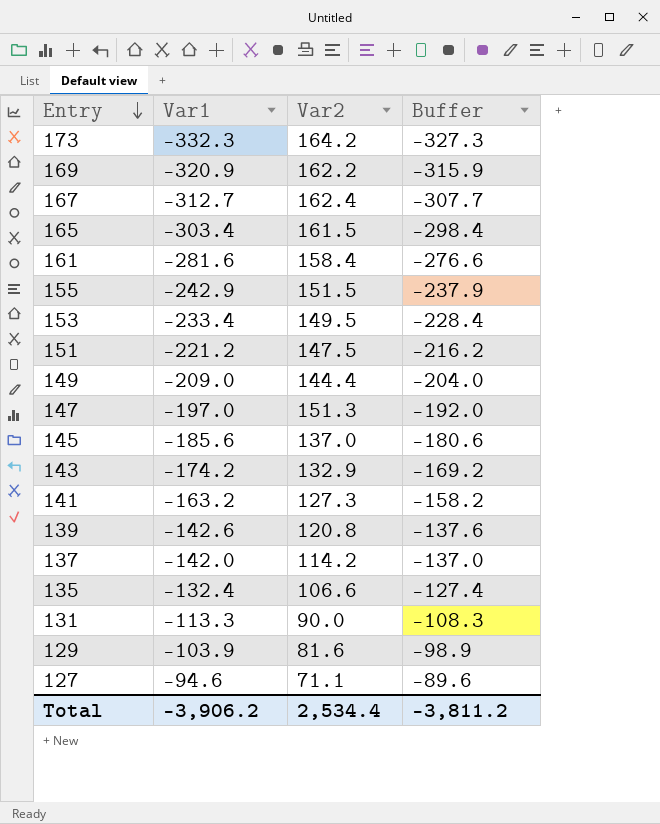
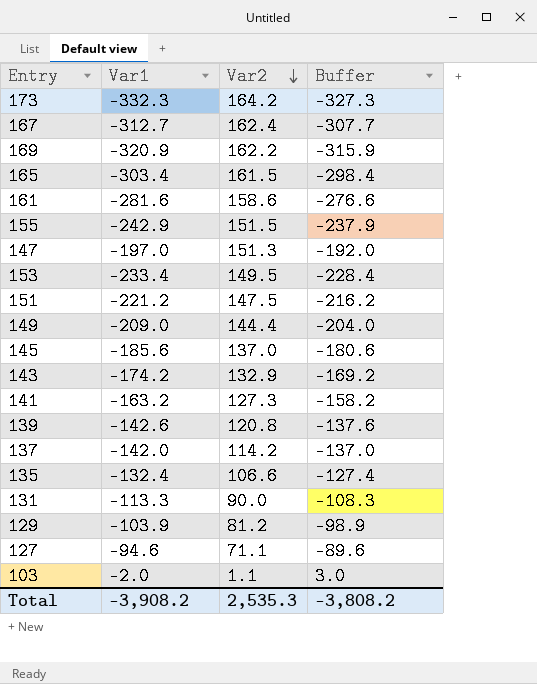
row order: Entry descending -> Var2 descending
161 | Var2: 158.4 -> 158.6
129 | Var2: 81.6 -> 81.2
row 103: none -> -2.0 | 1.1 | 3.0
Total | Var1: -3,906.2 -> -3,908.2
Total | Var2: 2,534.4 -> 2,535.3
Total | Buffer: -3,811.2 -> -3,808.2

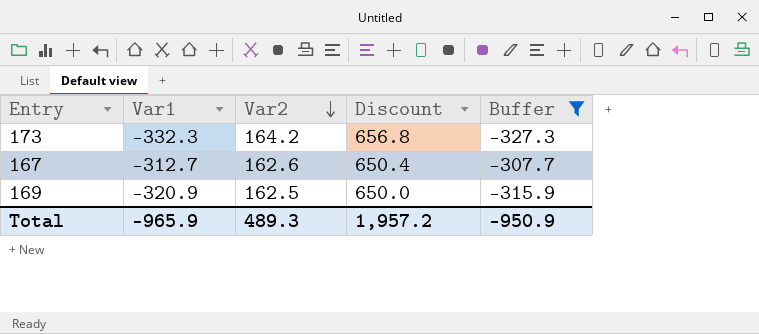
filter: none -> Buffer <= -307.7
column Discount | formula: none -> [Var2] * 4
167 | Var2: 162.4 -> 162.6
169 | Var2: 162.2 -> 162.5
Total | Var1: -3,908.2 -> -965.9
Total | Var2: 2,535.3 -> 489.3
Total | Buffer: -3,808.2 -> -950.9

